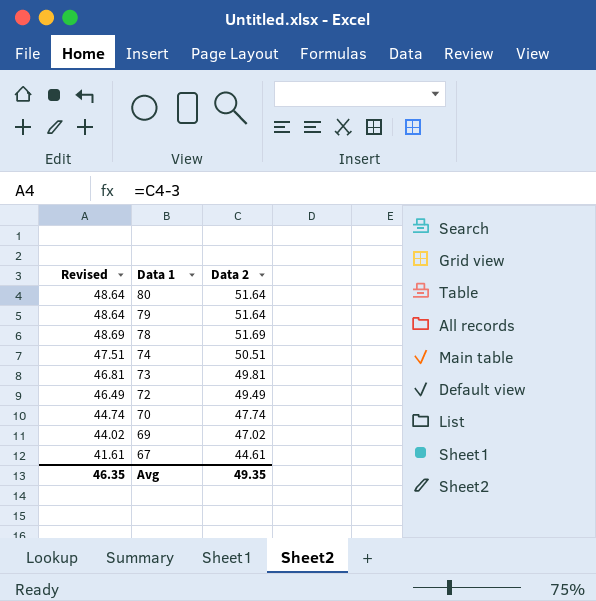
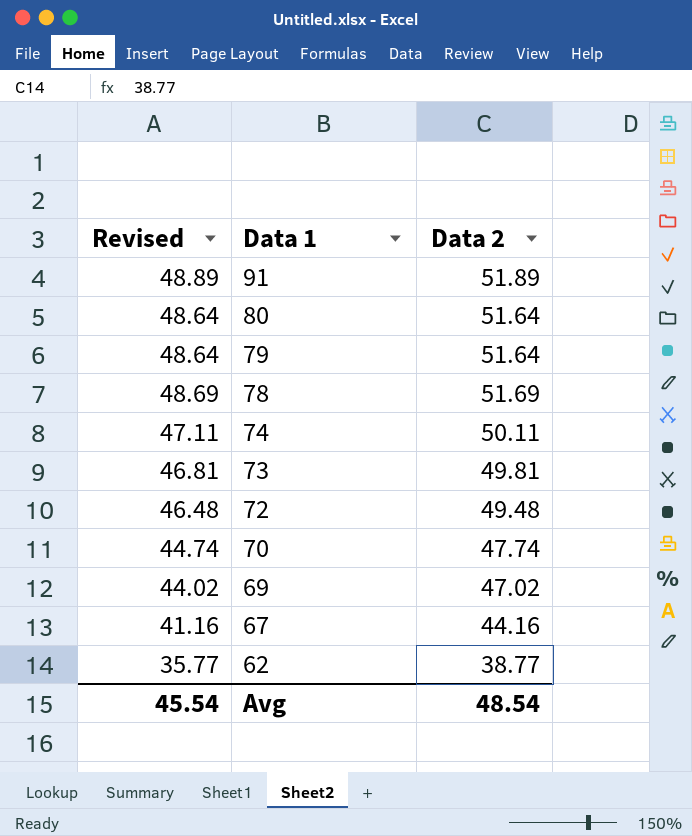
row 91: none -> 48.89 | 51.89
74 | Revised: 47.51 -> 47.11
74 | Data 2: 50.51 -> 50.11
72 | Revised: 46.49 -> 46.48
72 | Data 2: 49.49 -> 49.48
67 | Revised: 41.61 -> 41.16
67 | Data 2: 44.61 -> 44.16
row 62: none -> 35.77 | 38.77
Avg | Revised: 46.35 -> 45.54
Avg | Data 2: 49.35 -> 48.54

